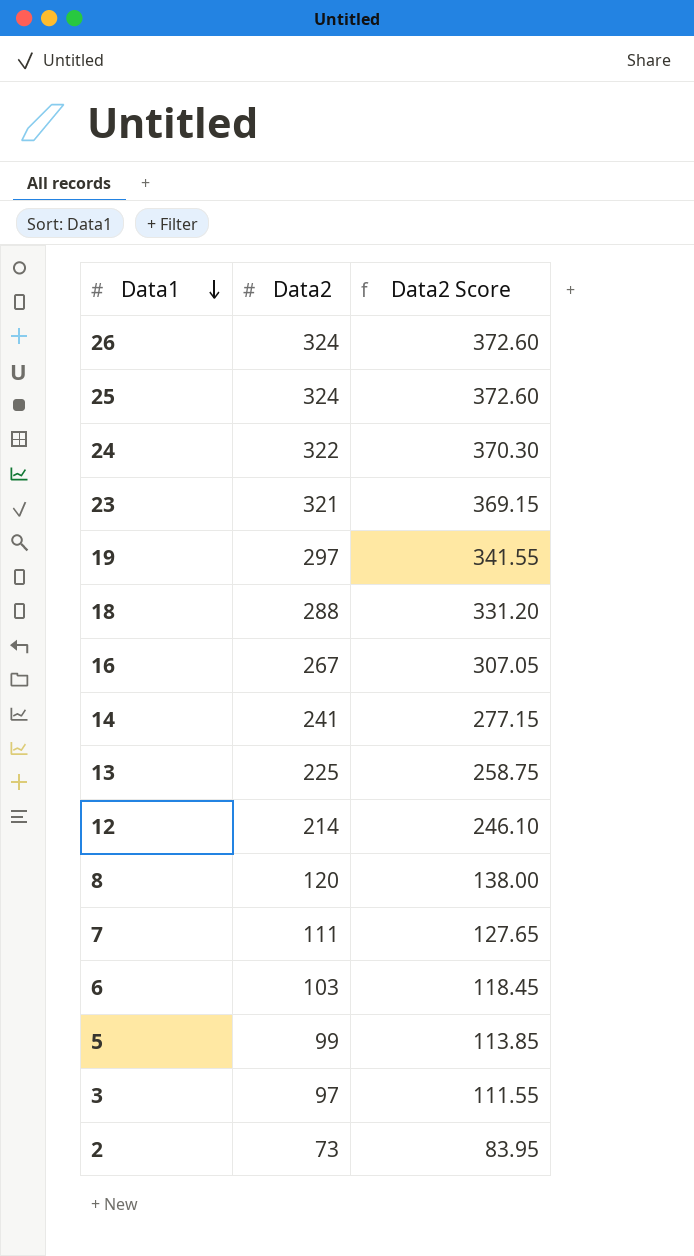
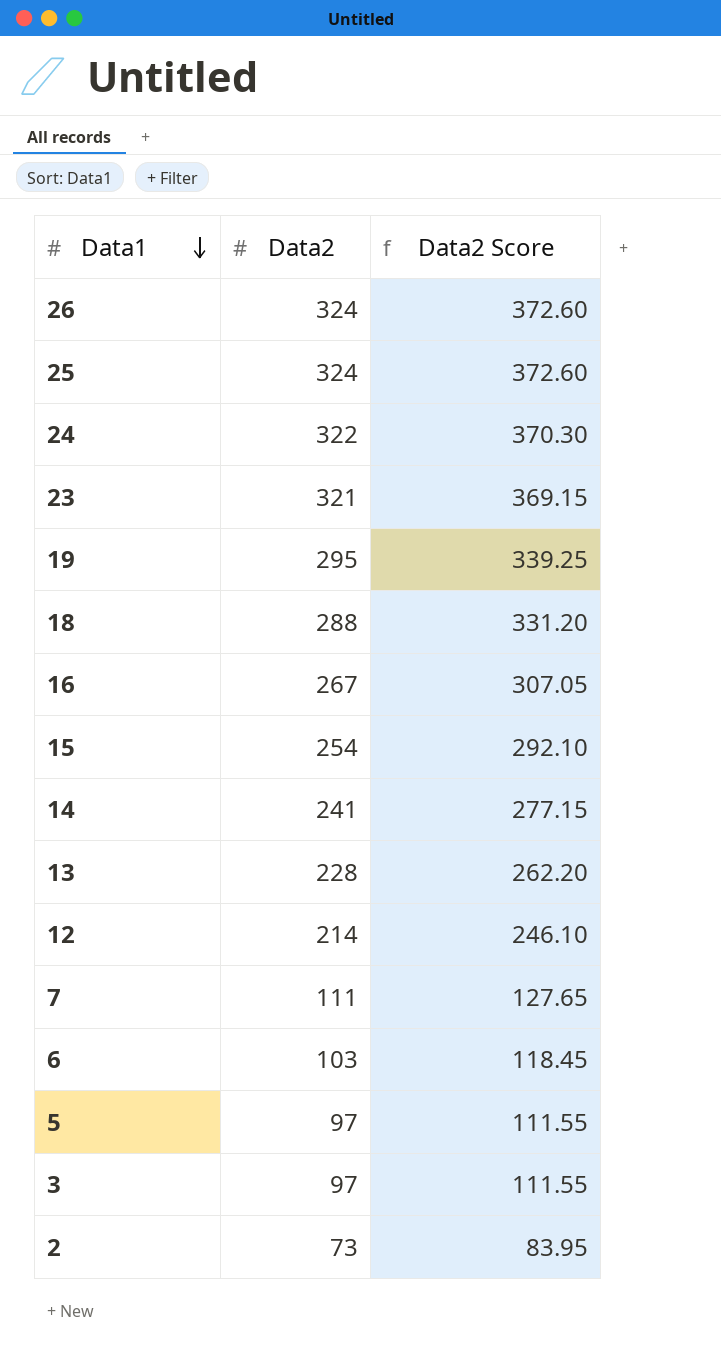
row 8: 120 | 138.00 -> none
19 | Data2: 297 -> 295
19 | Data2 Score: 341.55 -> 339.25
row 15: none -> 254 | 292.10
13 | Data2: 225 -> 228
13 | Data2 Score: 258.75 -> 262.20
5 | Data2: 99 -> 97
5 | Data2 Score: 113.85 -> 111.55

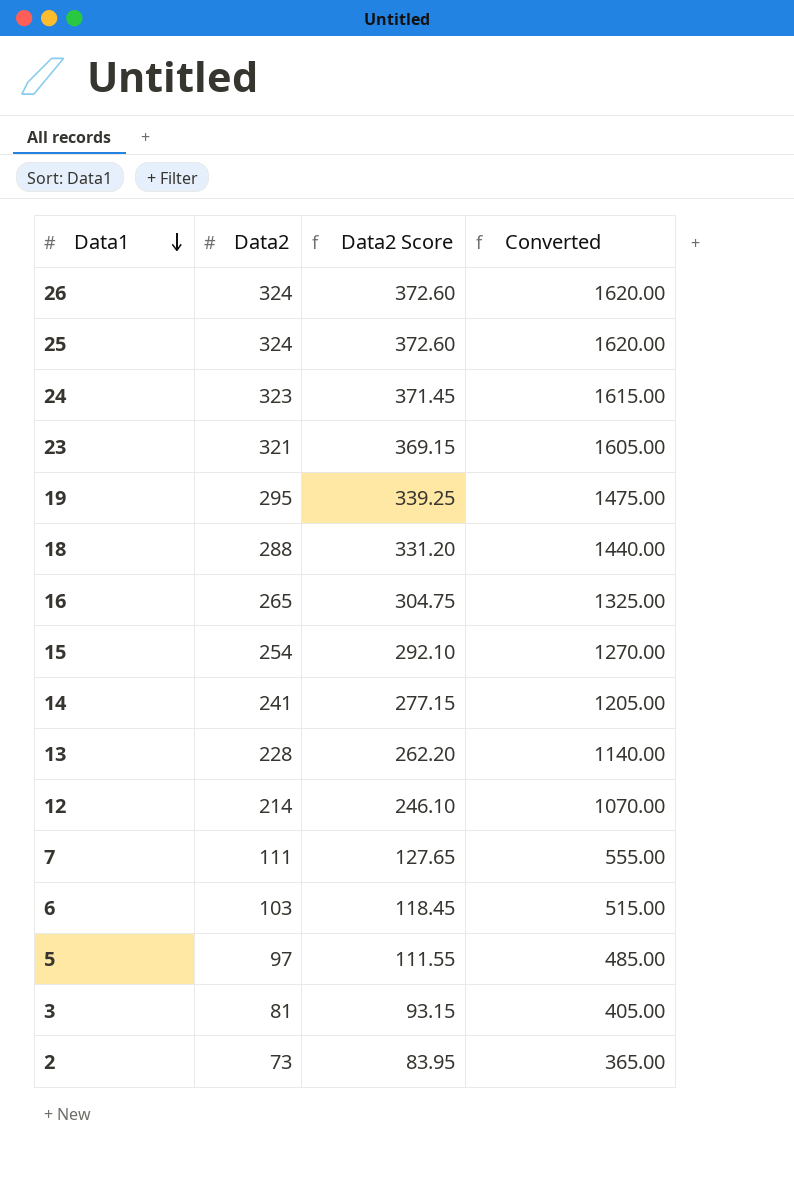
column Converted | formula: none -> [Data2] * 5
24 | Data2: 322 -> 323
24 | Data2 Score: 370.30 -> 371.45
16 | Data2: 267 -> 265
16 | Data2 Score: 307.05 -> 304.75
3 | Data2: 97 -> 81
3 | Data2 Score: 111.55 -> 93.15

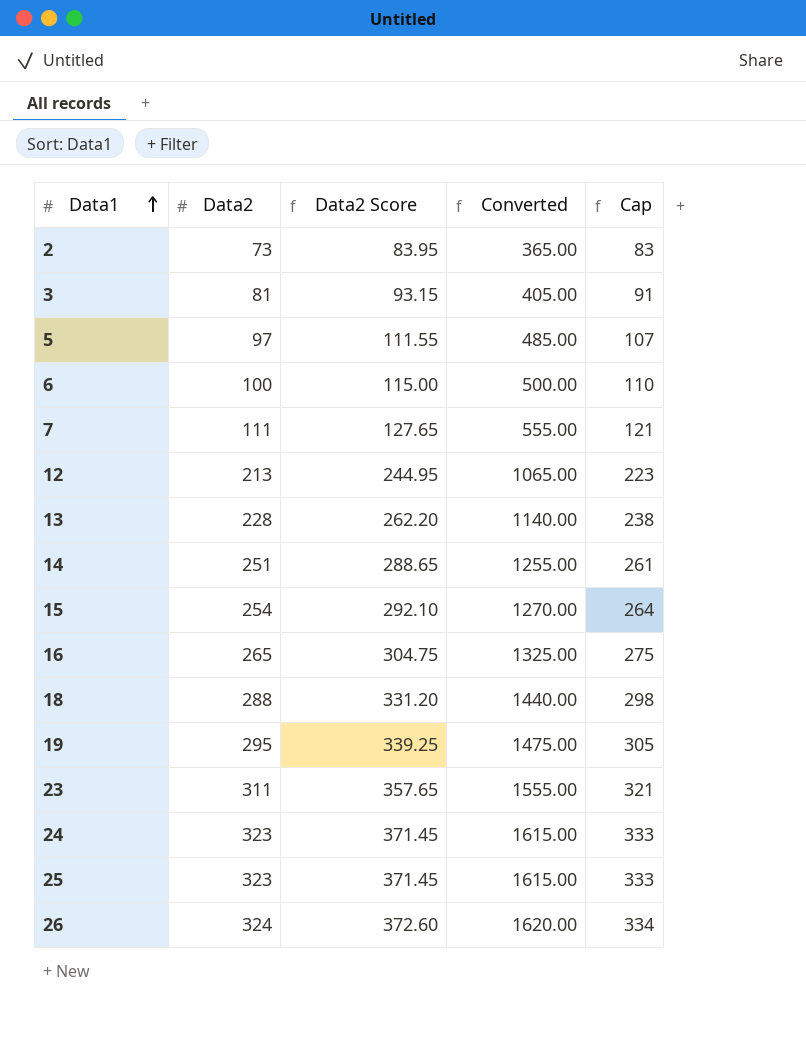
row order: Data1 descending -> Data1 ascending
column Cap | formula: none -> [Data2] + 10
6 | Data2: 103 -> 100
6 | Data2 Score: 118.45 -> 115.00
6 | Converted: 515.00 -> 500.00
12 | Data2: 214 -> 213
12 | Data2 Score: 246.10 -> 244.95
12 | Converted: 1070.00 -> 1065.00
14 | Data2: 241 -> 251
14 | Data2 Score: 277.15 -> 288.65
14 | Converted: 1205.00 -> 1255.00
23 | Data2: 321 -> 311
23 | Data2 Score: 369.15 -> 357.65
23 | Converted: 1605.00 -> 1555.00
25 | Data2: 324 -> 323
25 | Data2 Score: 372.60 -> 371.45
25 | Converted: 1620.00 -> 1615.00

